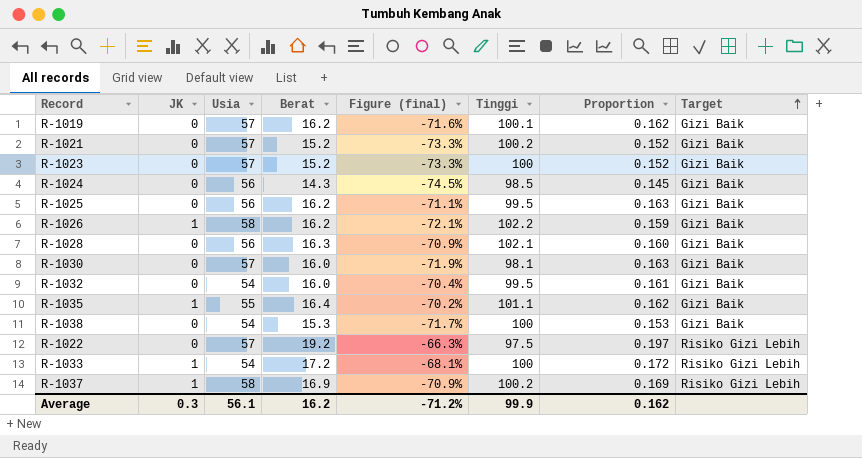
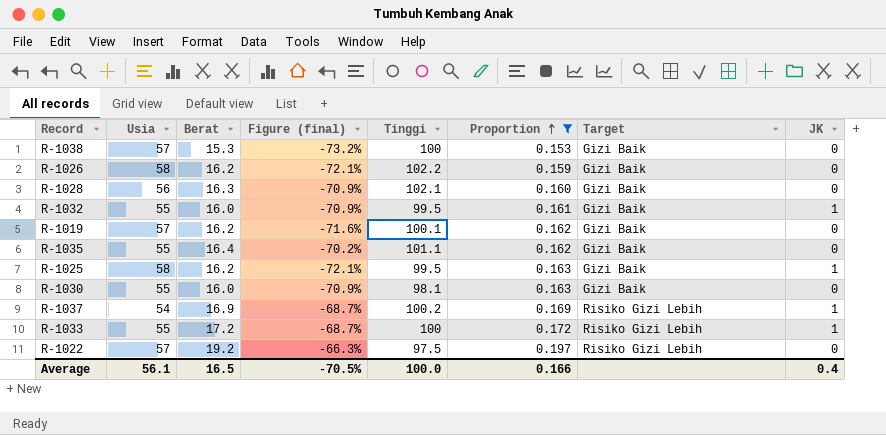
filter: none -> Proportion >= 0.153
row order: Target ascending -> Proportion ascending
column JK | position: 2 -> 8
R-1038 | Usia: 54 -> 57
R-1038 | Figure (final): -71.7% -> -73.2%
R-1026 | JK: 1 -> 0
R-1032 | Usia: 54 -> 55
R-1032 | Figure (final): -70.4% -> -70.9%
R-1032 | JK: 0 -> 1
R-1035 | JK: 1 -> 0
R-1025 | Usia: 56 -> 58
R-1025 | Figure (final): -71.1% -> -72.1%
R-1025 | JK: 0 -> 1
R-1030 | Usia: 57 -> 55
R-1030 | Figure (final): -71.9% -> -70.9%
R-1037 | Usia: 58 -> 54
R-1037 | Figure (final): -70.9% -> -68.7%
R-1033 | Usia: 54 -> 55
R-1033 | Figure (final): -68.1% -> -68.7%
Average | Berat: 16.2 -> 16.5
Average | Figure (final): -71.2% -> -70.5%
Average | Tinggi: 99.9 -> 100.0
Average | Proportion: 0.162 -> 0.166
Average | JK: 0.3 -> 0.4

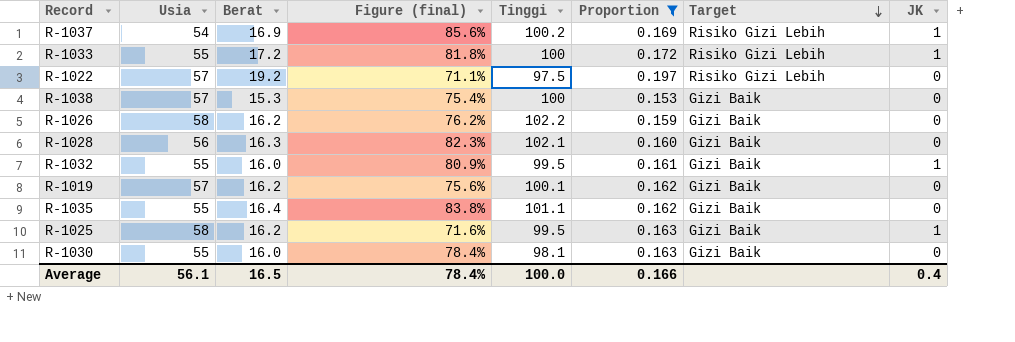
row order: Proportion ascending -> Target descending
column Figure (final) | formula: ([Berat] - [Usia]) / [Usia] -> ([Tinggi] - [Usia]) / [Usia]
Average | Figure (final): -70.5% -> 78.4%

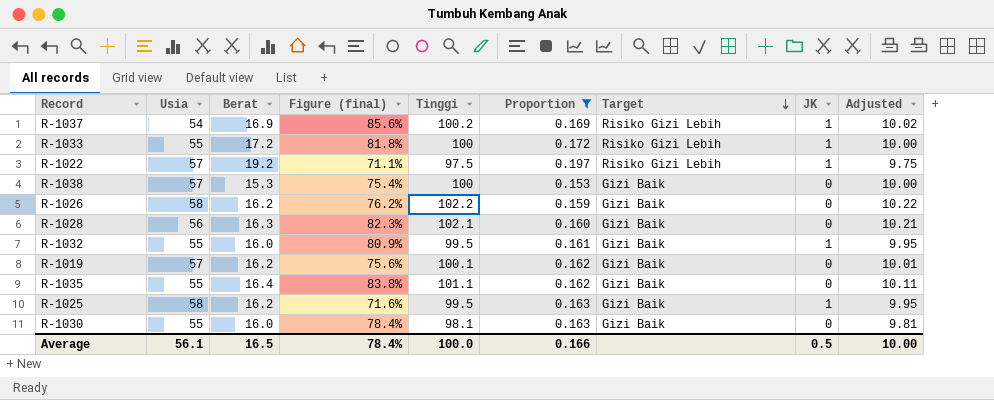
column Adjusted | formula: none -> [Tinggi] * 0.1
R-1022 | JK: 0 -> 1
Average | JK: 0.4 -> 0.5

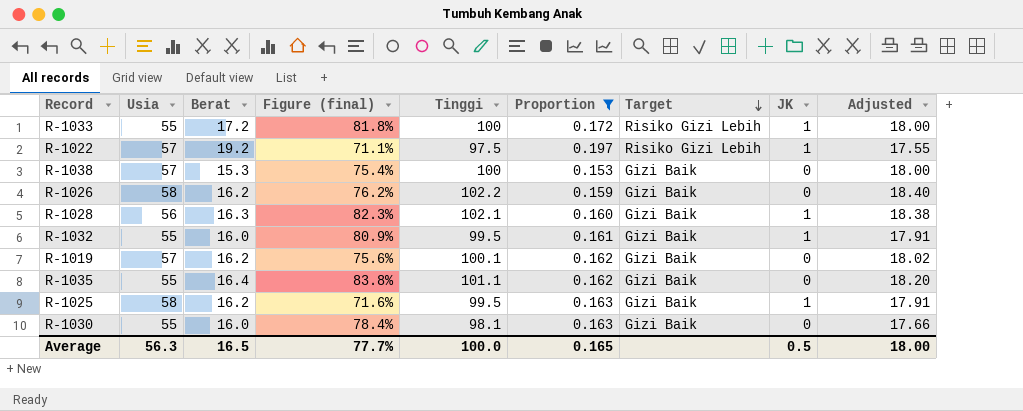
column Adjusted | formula: [Tinggi] * 0.1 -> [Tinggi] * 0.18
row R-1037: 54 | 16.9 | 85.6% | 100.2 | 0.169 | Risiko Gizi Lebih | 1 | 10.02 -> none
R-1028 | JK: 0 -> 1
Average | Usia: 56.1 -> 56.3
Average | Figure (final): 78.4% -> 77.7%
Average | Proportion: 0.166 -> 0.165
Average | Adjusted: 10.00 -> 18.00

